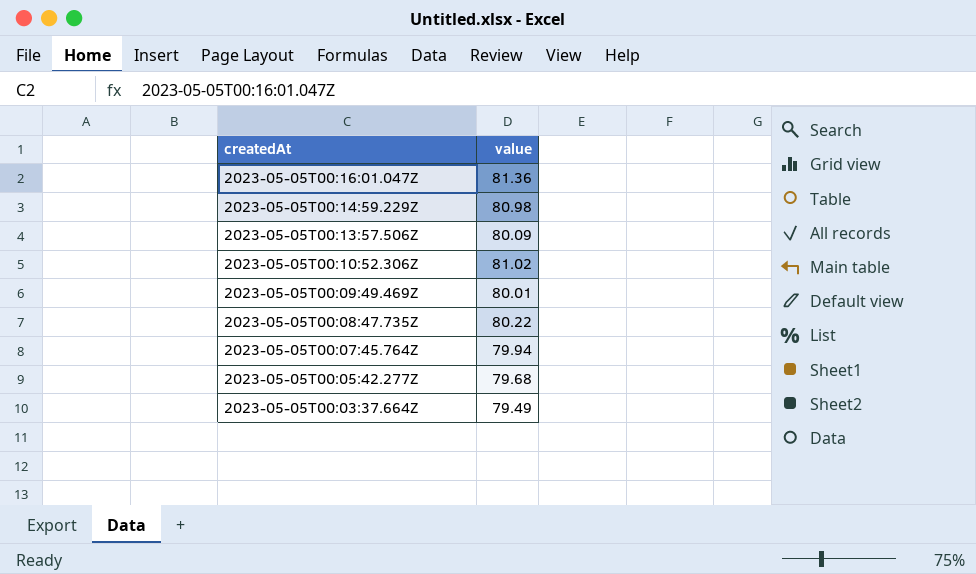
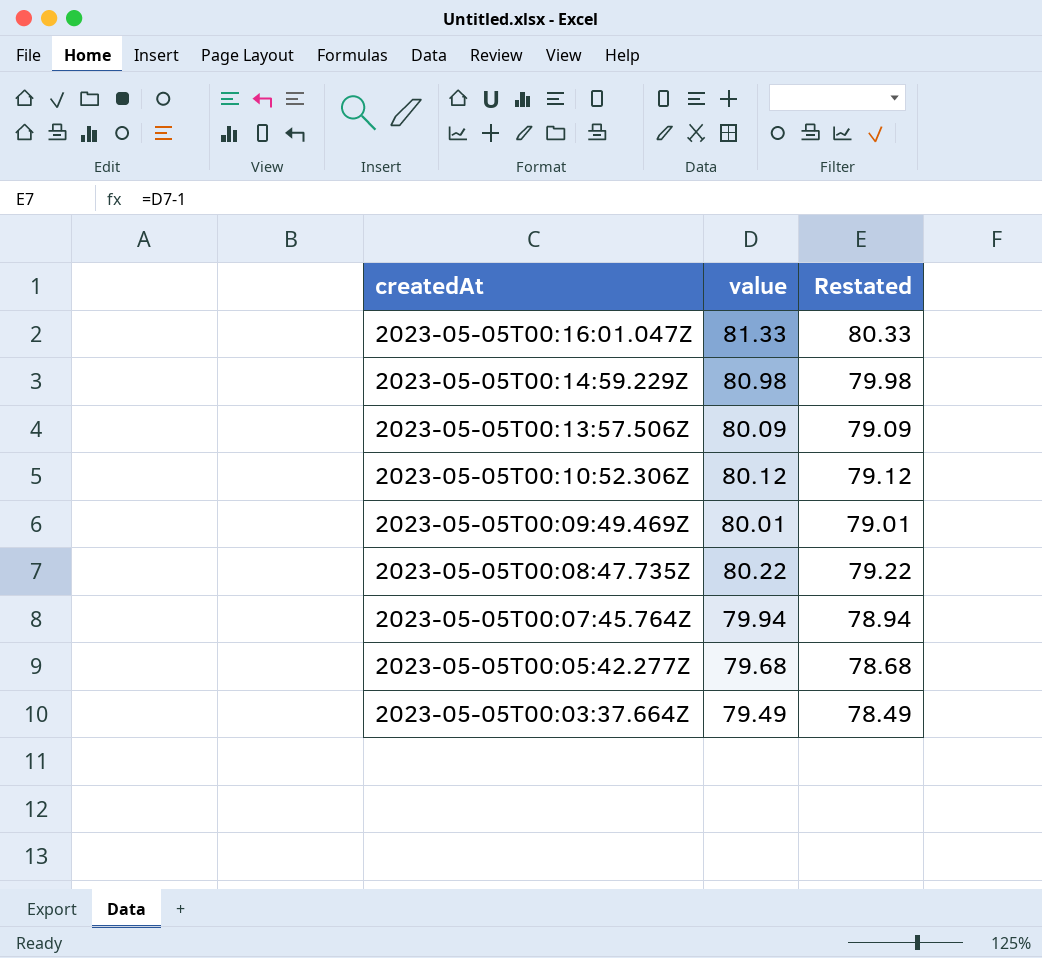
column Restated | formula: none -> [value] - 1
2023-05-05T00:16:01.047Z | value: 81.36 -> 81.33
2023-05-05T00:10:52.306Z | value: 81.02 -> 80.12

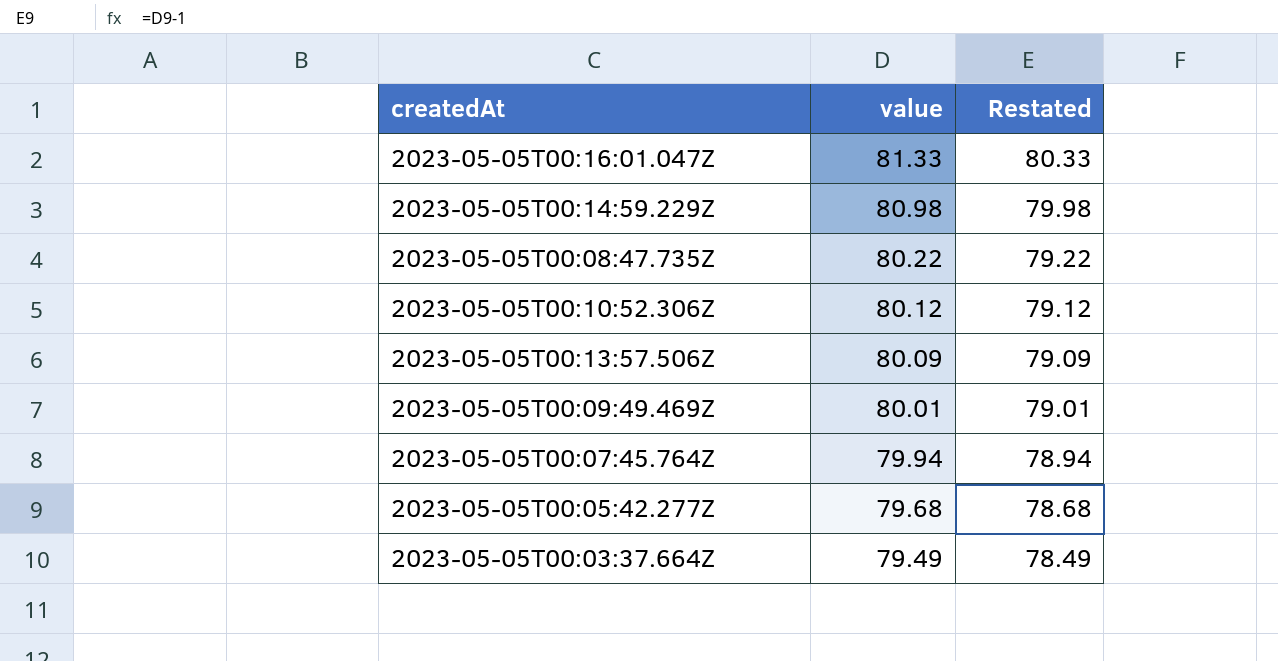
row order: createdAt descending -> value descending

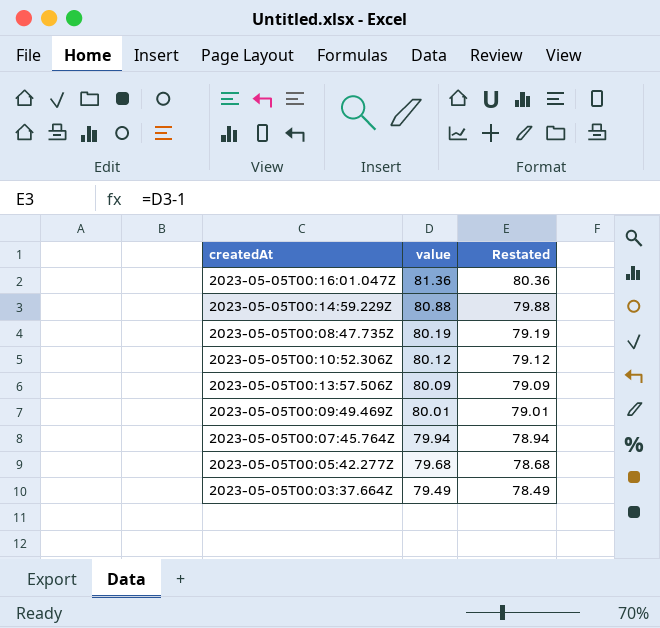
2023-05-05T00:16:01.047Z | value: 81.33 -> 81.36
2023-05-05T00:16:01.047Z | Restated: 80.33 -> 80.36
2023-05-05T00:14:59.229Z | value: 80.98 -> 80.88
2023-05-05T00:14:59.229Z | Restated: 79.98 -> 79.88
2023-05-05T00:08:47.735Z | value: 80.22 -> 80.19
2023-05-05T00:08:47.735Z | Restated: 79.22 -> 79.19

